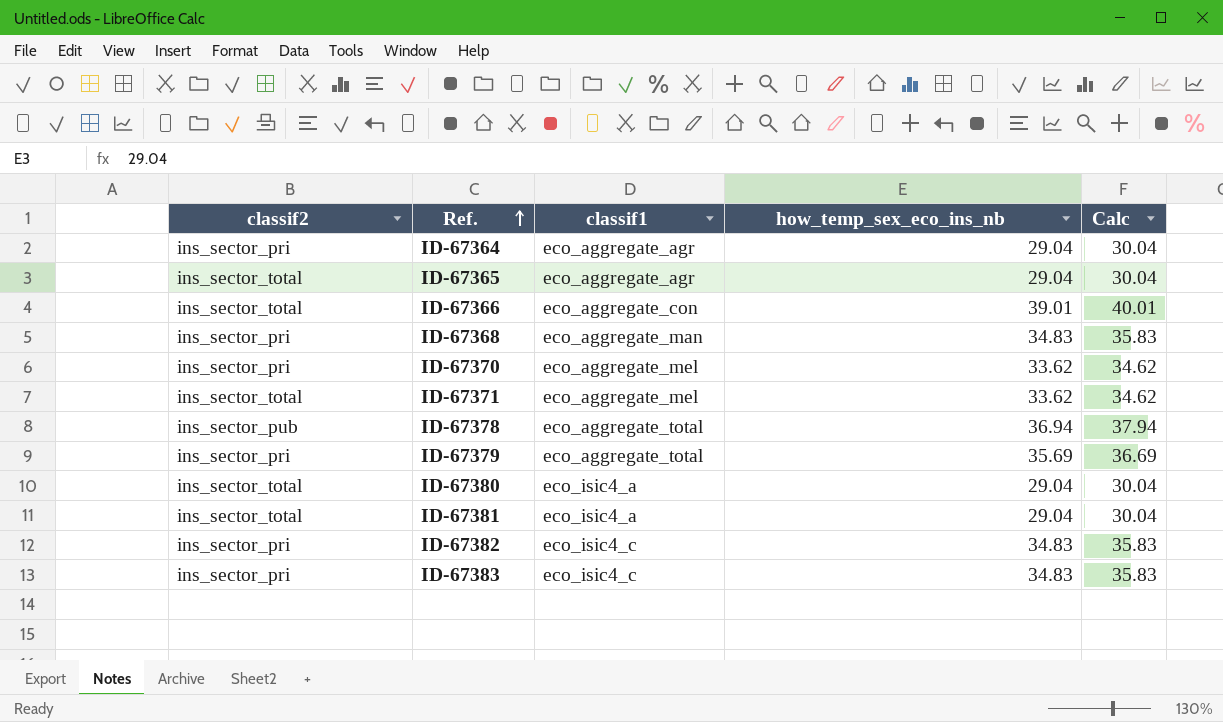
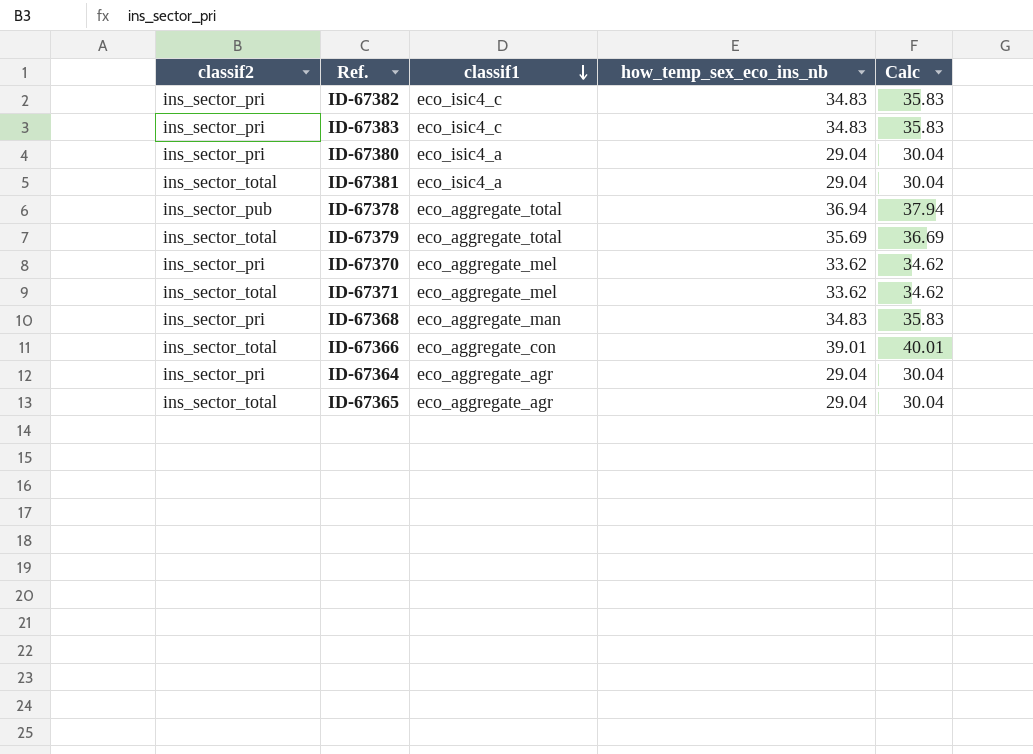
row order: Ref. ascending -> classif1 descending
ID-67380 | classif2: ins_sector_total -> ins_sector_pri
ID-67379 | classif2: ins_sector_pri -> ins_sector_total

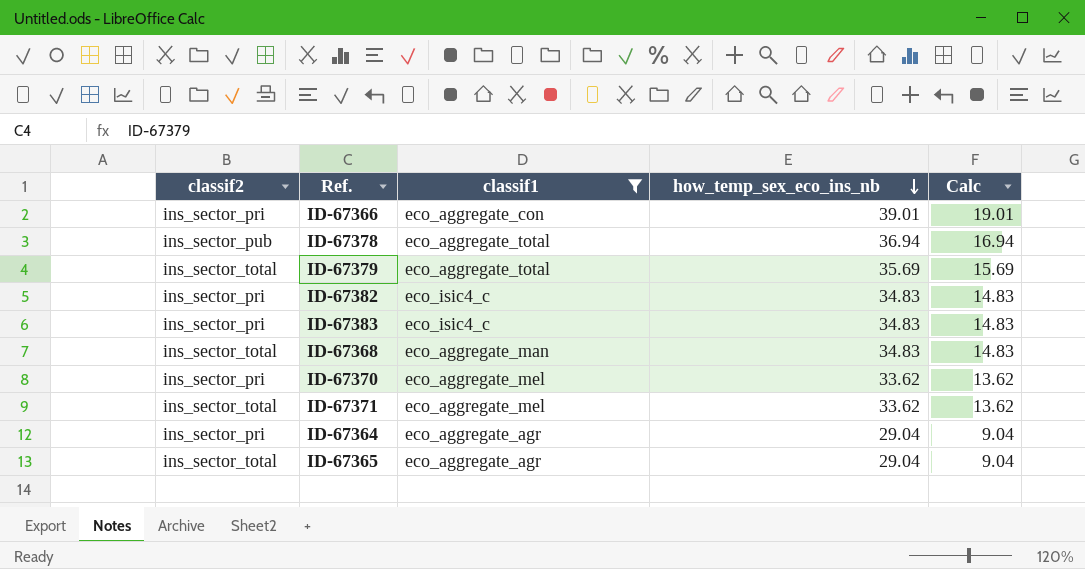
filter: none -> classif1 != eco_isic4_a
row order: classif1 descending -> how_temp_sex_eco_ins_nb descending
column Calc | formula: [how_temp_sex_eco_ins_nb] + 1 -> [how_temp_sex_eco_ins_nb] - 20
ID-67366 | classif2: ins_sector_total -> ins_sector_pri
ID-67368 | classif2: ins_sector_pri -> ins_sector_total

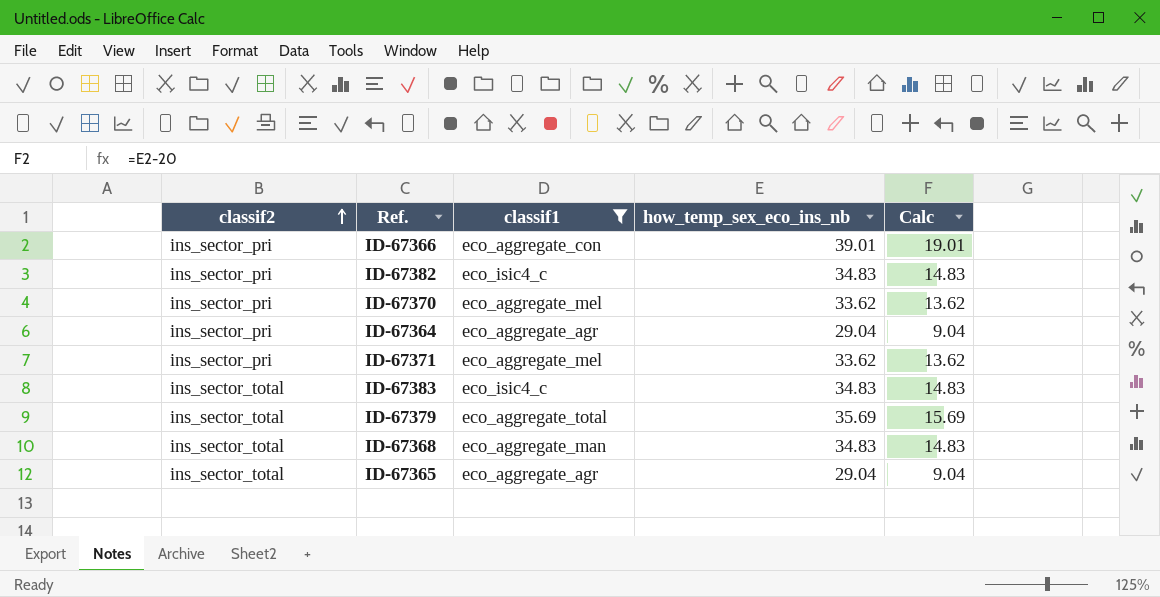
row order: how_temp_sex_eco_ins_nb descending -> classif2 ascending
row ID-67378: ins_sector_pub | eco_aggregate_total | 36.94 | 16.94 -> none
ID-67371 | classif2: ins_sector_total -> ins_sector_pri
ID-67383 | classif2: ins_sector_pri -> ins_sector_total

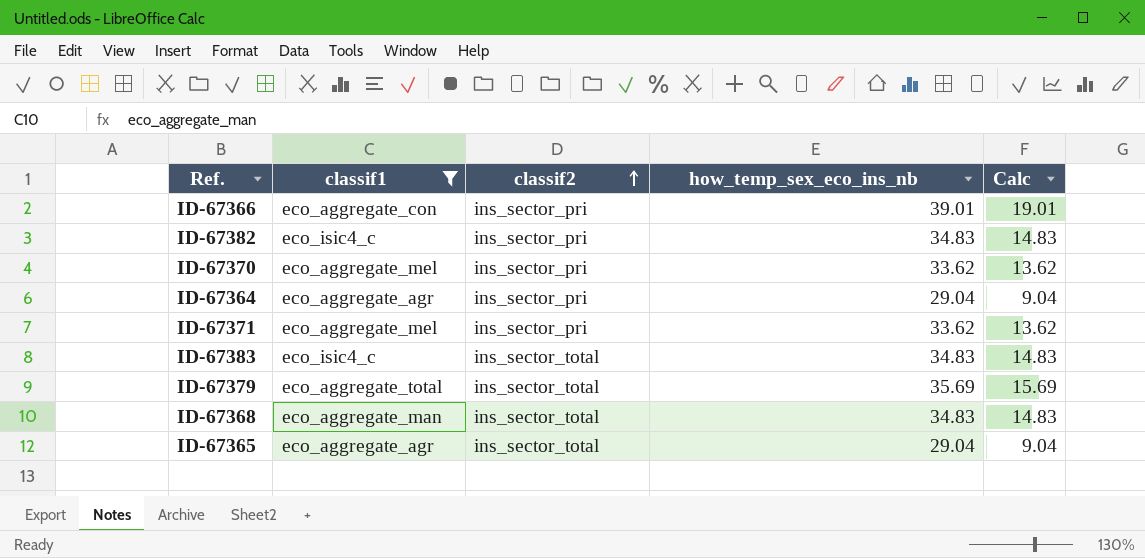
column classif2 | position: 1 -> 3

